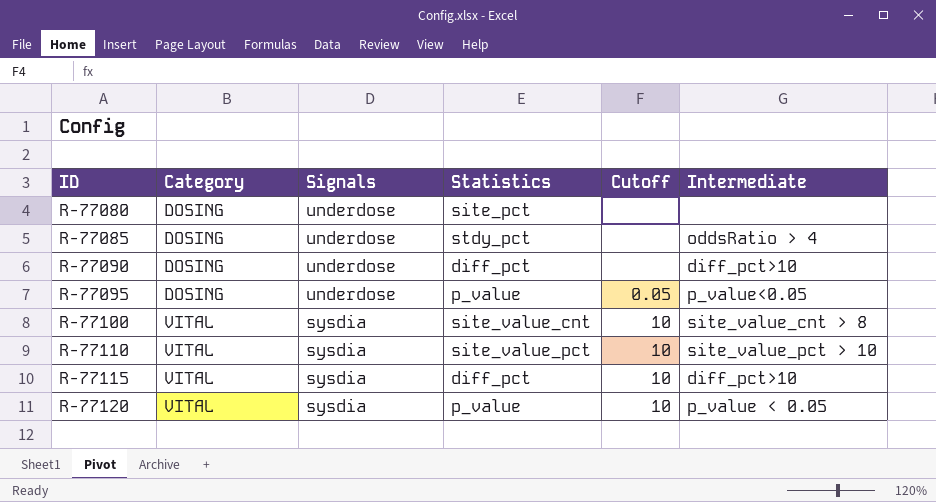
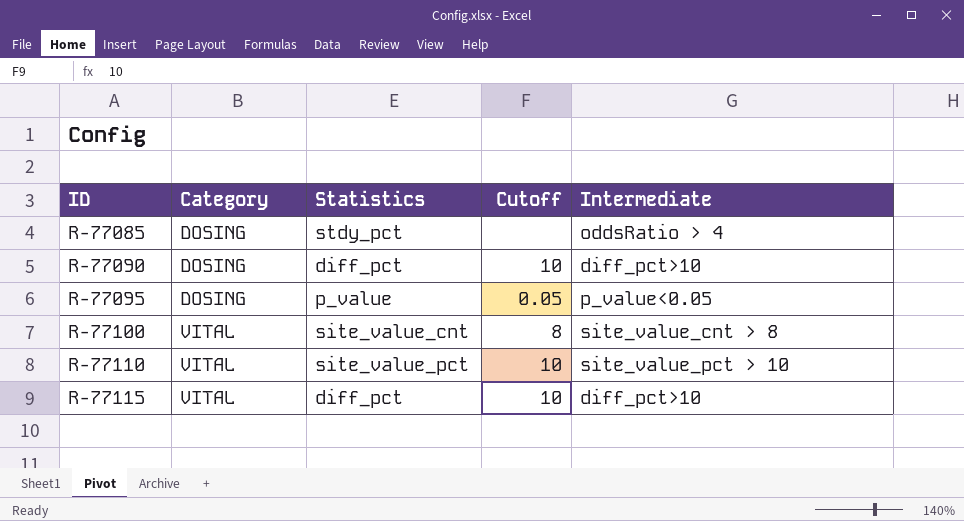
column Signals | position: 3 -> none
row R-77080: DOSING | underdose | site_pct | none | none -> none
row R-77120: VITAL | sysdia | p_value | 10 | p_value < 0.05 -> none
R-77090 | Cutoff: none -> 10
R-77100 | Cutoff: 10 -> 8

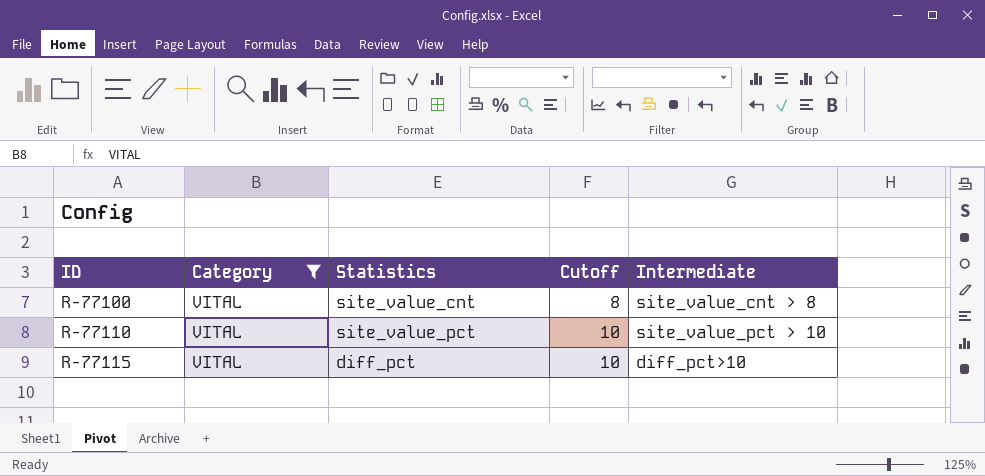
filter: none -> Category = VITAL

